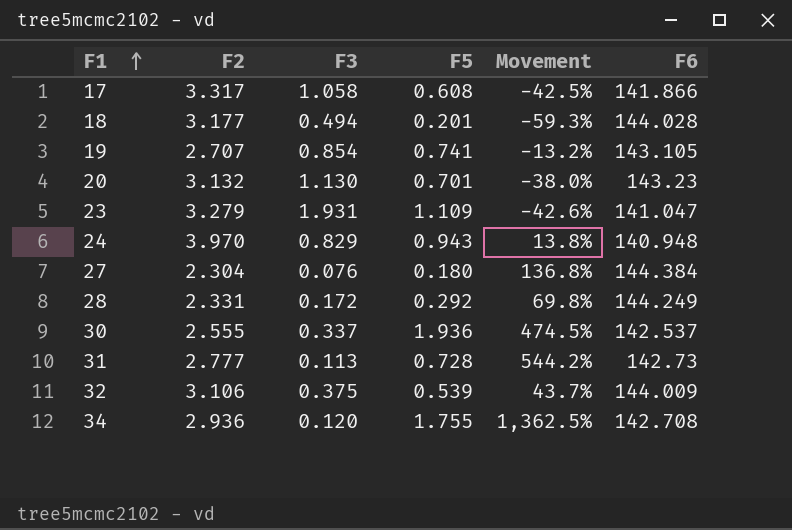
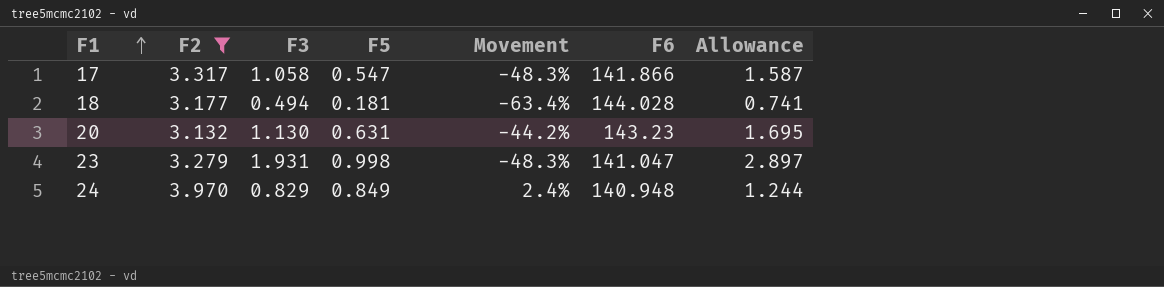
filter: none -> F2 >= 3.132
column Allowance | formula: none -> [F3] * 1.5
17 | F5: 0.608 -> 0.547
17 | Movement: -42.5% -> -48.3%
18 | F5: 0.201 -> 0.181
18 | Movement: -59.3% -> -63.4%
20 | F5: 0.701 -> 0.631
20 | Movement: -38.0% -> -44.2%
23 | F5: 1.109 -> 0.998
23 | Movement: -42.6% -> -48.3%
24 | F5: 0.943 -> 0.849
24 | Movement: 13.8% -> 2.4%

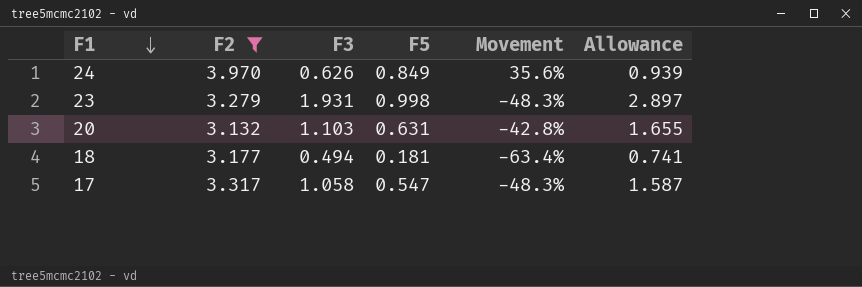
row order: F1 ascending -> F1 descending
column F6 | position: 6 -> none
24 | F3: 0.829 -> 0.626
24 | Movement: 2.4% -> 35.6%
24 | Allowance: 1.244 -> 0.939
20 | F3: 1.130 -> 1.103
20 | Movement: -44.2% -> -42.8%
20 | Allowance: 1.695 -> 1.655

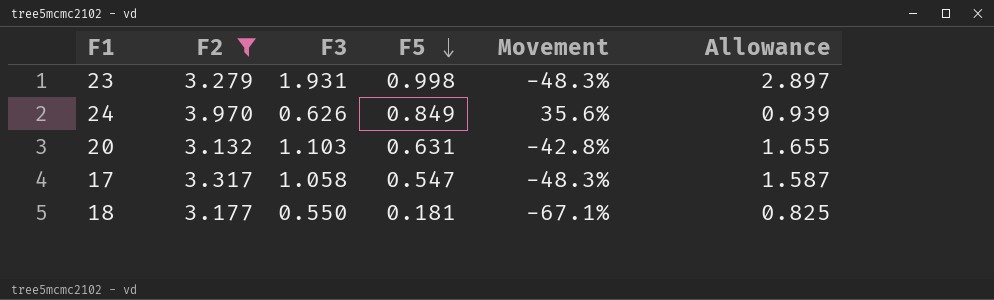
row order: F1 descending -> F5 descending
18 | F3: 0.494 -> 0.550
18 | Movement: -63.4% -> -67.1%
18 | Allowance: 0.741 -> 0.825

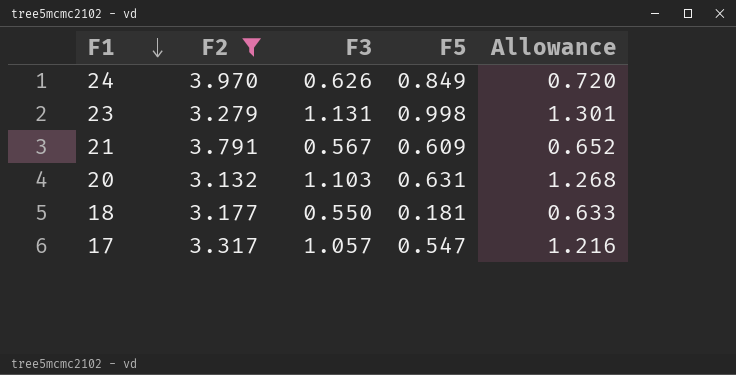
row order: F5 descending -> F1 descending
column Movement | formula: ([F5] - [F3]) / [F3] -> none
column Allowance | formula: [F3] * 1.5 -> [F3] * 1.15
23 | F3: 1.931 -> 1.131
row 21: none -> 3.791 | 0.567 | 0.609 | 0.652
17 | F3: 1.058 -> 1.057

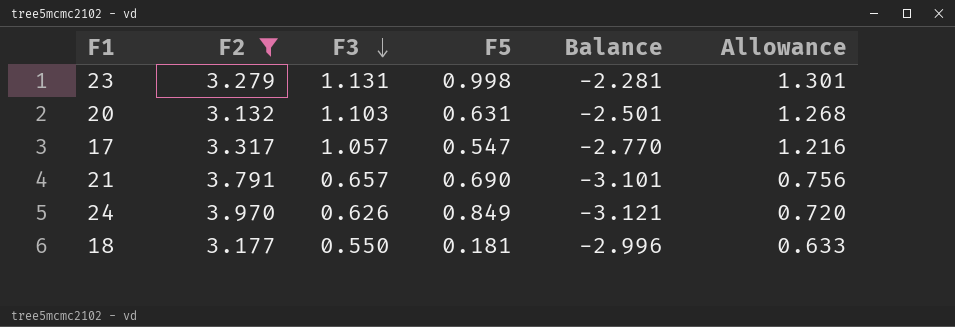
row order: F1 descending -> F3 descending
column Balance | formula: none -> [F5] - [F2]
21 | F3: 0.567 -> 0.657
21 | F5: 0.609 -> 0.690
21 | Allowance: 0.652 -> 0.756

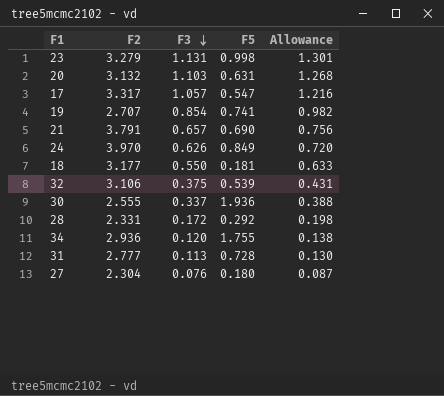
filter: F2 >= 3.132 -> none
column Balance | formula: [F5] - [F2] -> none

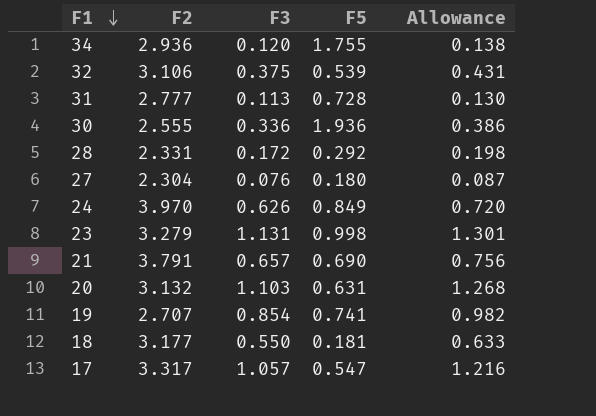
row order: F3 descending -> F1 descending
30 | F3: 0.337 -> 0.336
30 | Allowance: 0.388 -> 0.386

